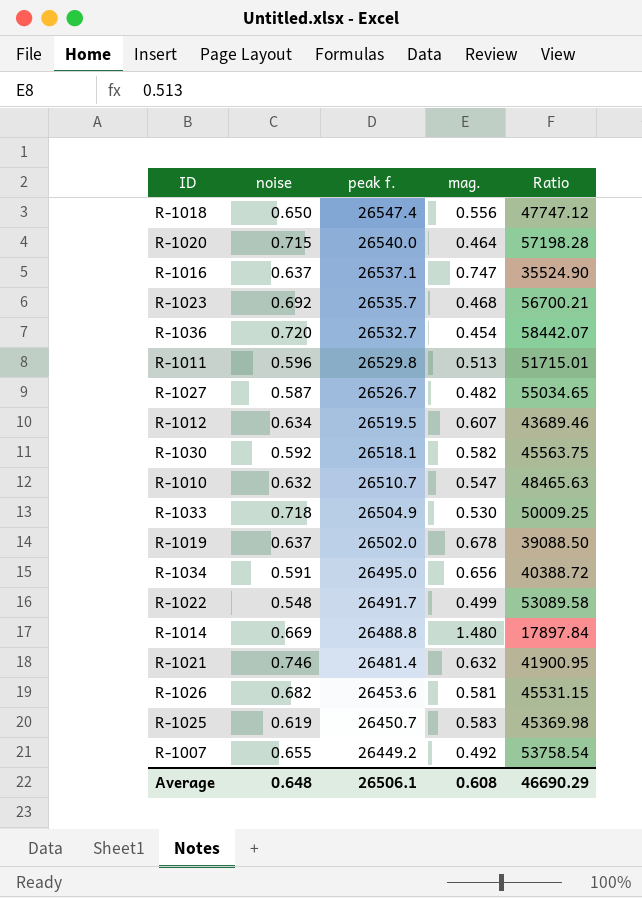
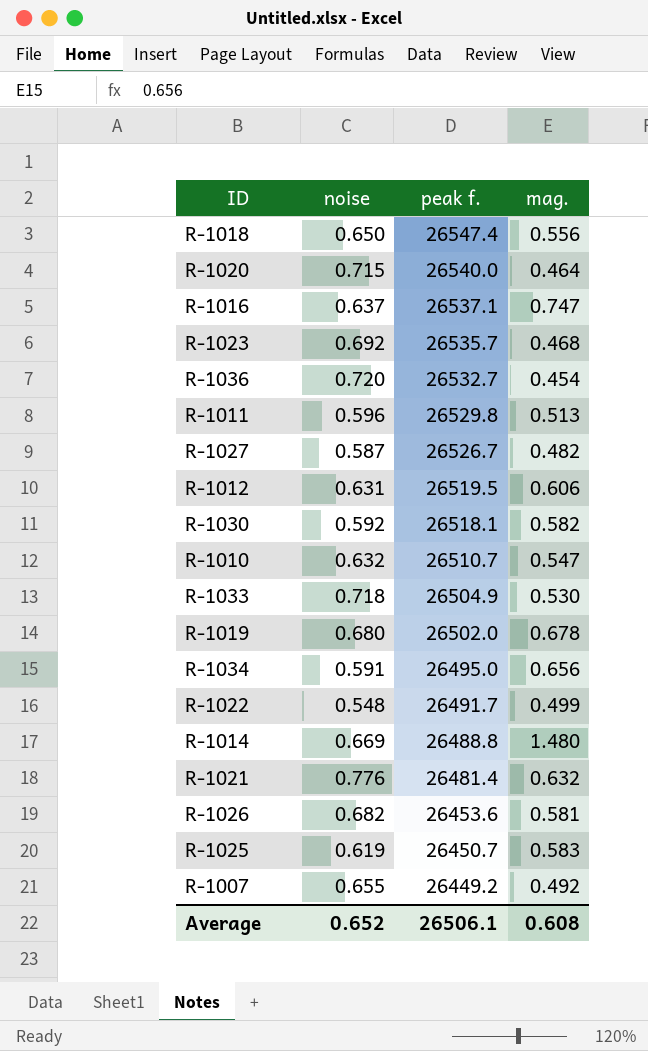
column Ratio | formula: [peak f.] / [mag.] -> none
R-1012 | noise: 0.634 -> 0.631
R-1012 | mag.: 0.607 -> 0.606
R-1019 | noise: 0.637 -> 0.680
R-1021 | noise: 0.746 -> 0.776
Average | noise: 0.648 -> 0.652

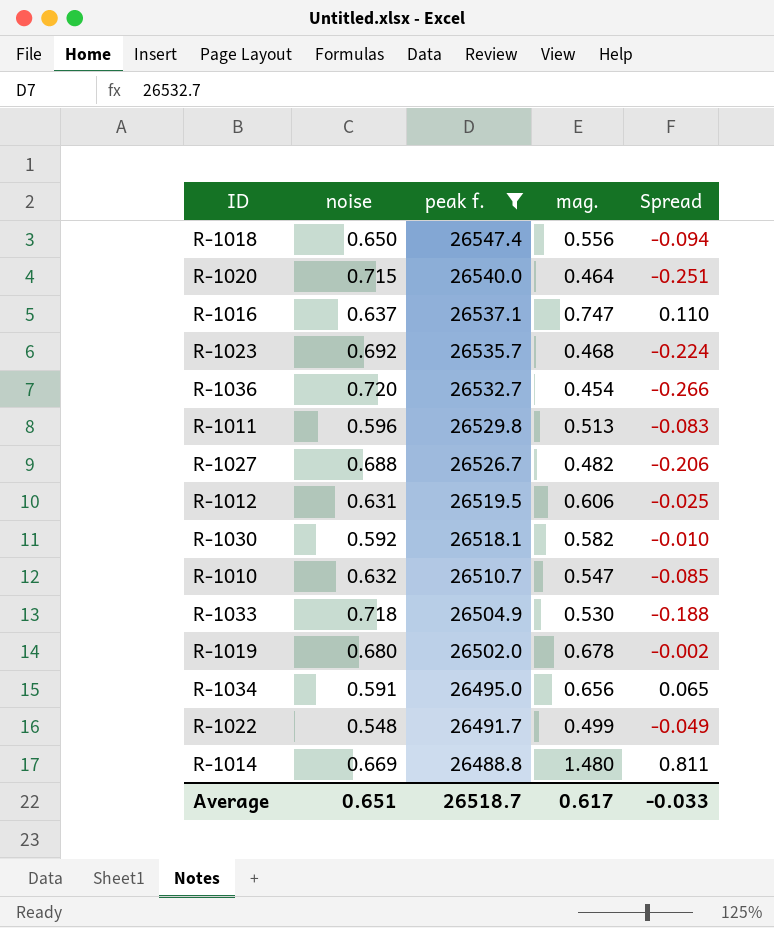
filter: none -> peak f. >= 26488.8
column Spread | formula: none -> [mag.] - [noise]
R-1027 | noise: 0.587 -> 0.688
Average | noise: 0.652 -> 0.651
Average | peak f.: 26506.1 -> 26518.7
Average | mag.: 0.608 -> 0.617

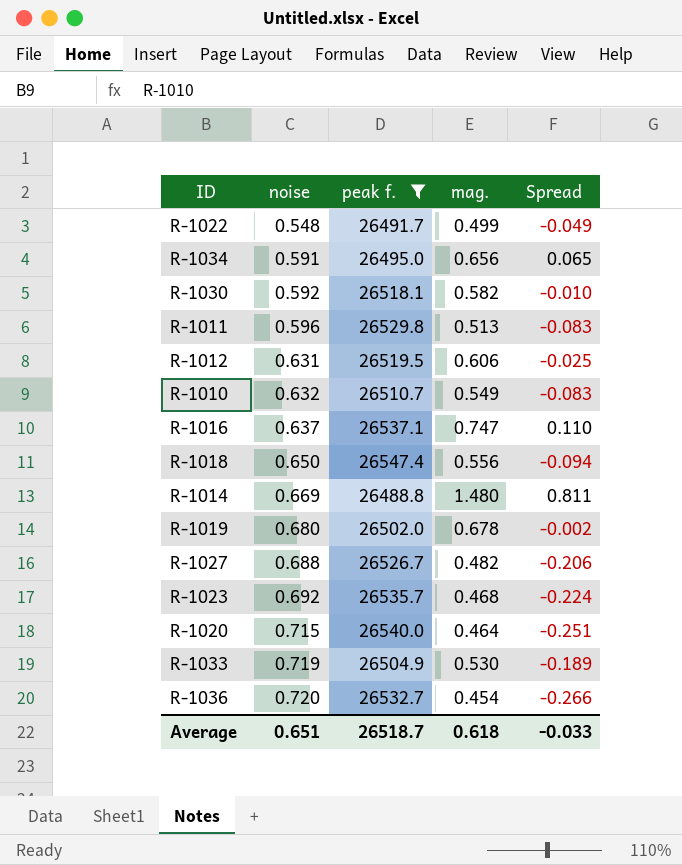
row order: peak f. descending -> noise ascending
R-1010 | mag.: 0.547 -> 0.549
R-1010 | Spread: -0.085 -> -0.083
R-1033 | noise: 0.718 -> 0.719
R-1033 | Spread: -0.188 -> -0.189
Average | mag.: 0.617 -> 0.618

